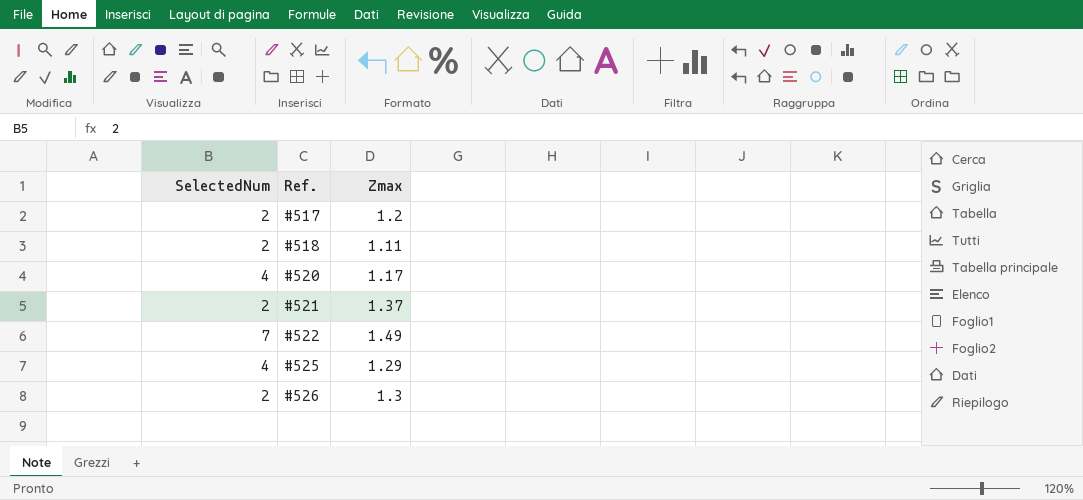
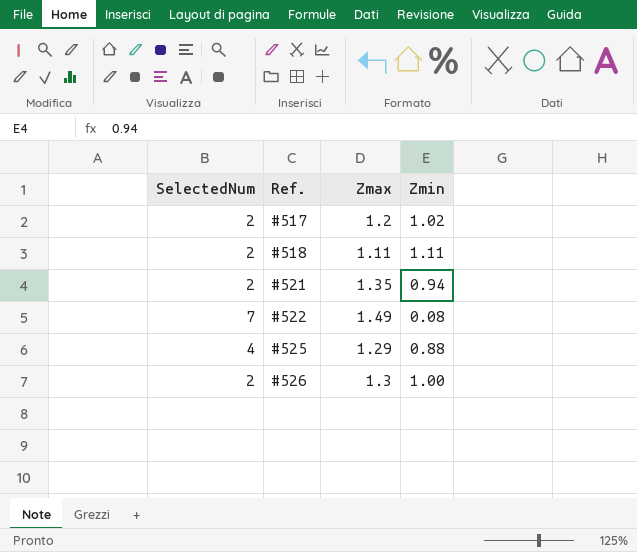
column Zmin | position: none -> 4
row #520: 4 | 1.17 -> none
#521 | Zmax: 1.37 -> 1.35

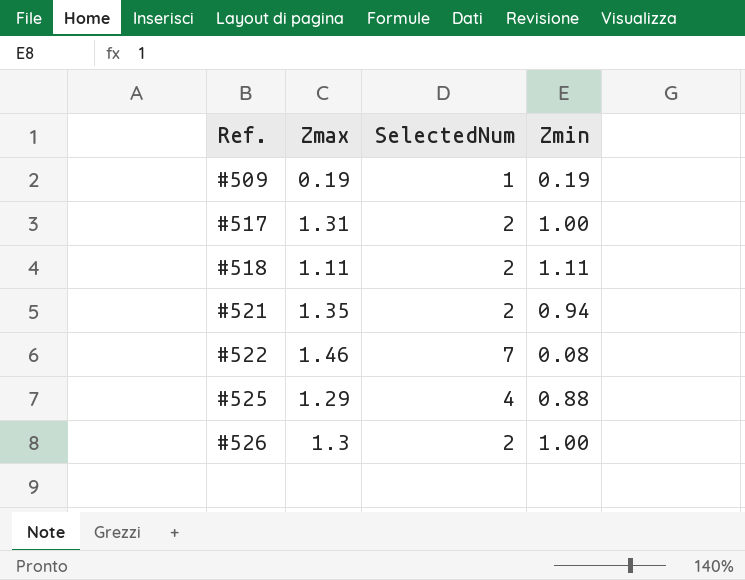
column SelectedNum | position: 1 -> 3
row #509: none -> 0.19 | 1 | 0.19
#517 | Zmax: 1.2 -> 1.31
#517 | Zmin: 1.02 -> 1.00
#522 | Zmax: 1.49 -> 1.46

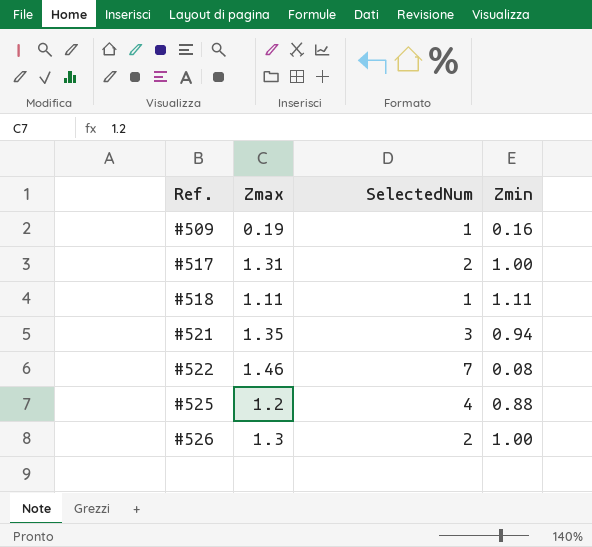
#509 | Zmin: 0.19 -> 0.16
#518 | SelectedNum: 2 -> 1
#521 | SelectedNum: 2 -> 3
#525 | Zmax: 1.29 -> 1.2

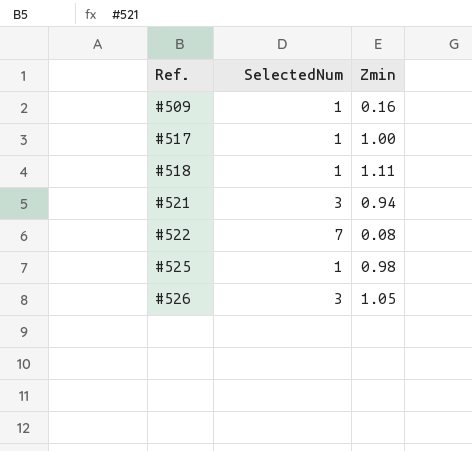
column Zmax | position: 2 -> none
#517 | SelectedNum: 2 -> 1
#525 | SelectedNum: 4 -> 1
#525 | Zmin: 0.88 -> 0.98
#526 | SelectedNum: 2 -> 3
#526 | Zmin: 1.00 -> 1.05

